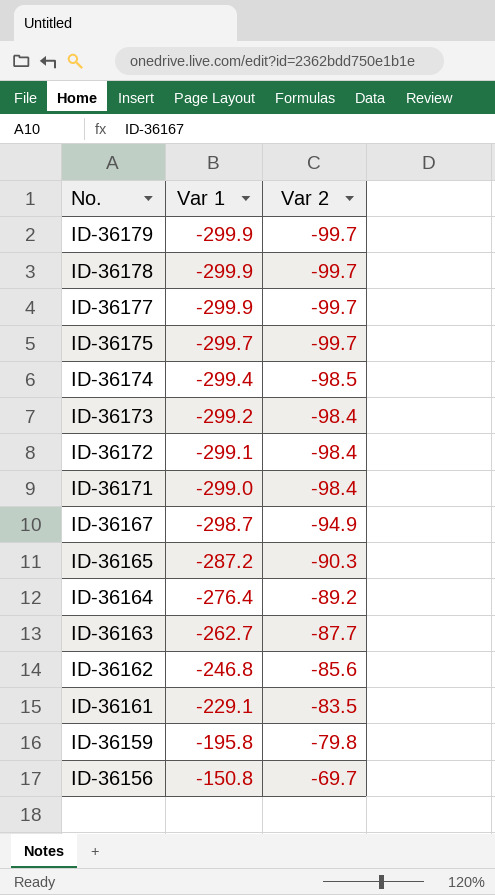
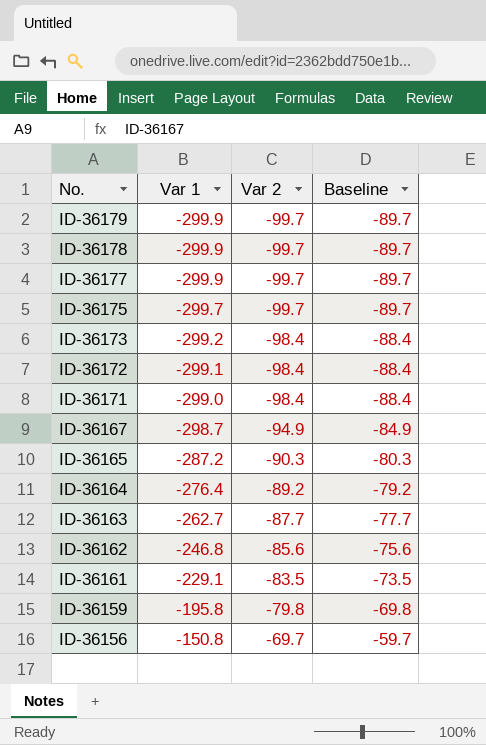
column Baseline | formula: none -> [Var 2] + 10
row ID-36174: -299.4 | -98.5 -> none

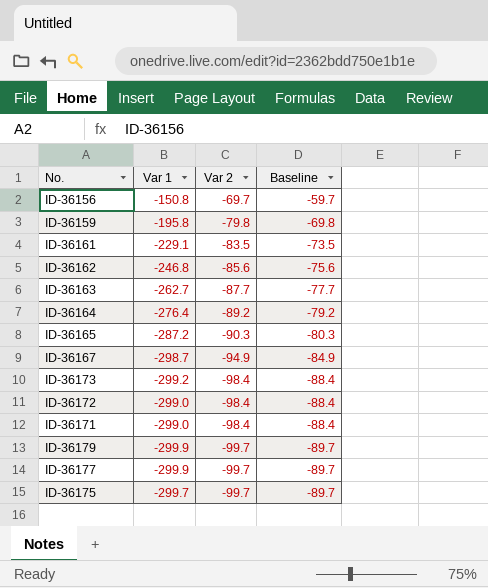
row order: No. descending -> Var 2 descending
row ID-36178: -299.9 | -99.7 | -89.7 -> none
ID-36172 | Var 1: -299.1 -> -299.0

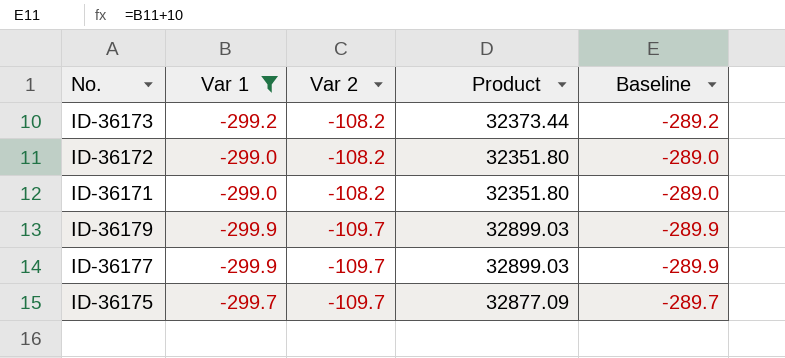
filter: none -> Var 1 <= -299.0
column Product | formula: none -> [Var 1] * [Var 2]
column Baseline | formula: [Var 2] + 10 -> [Var 1] + 10
ID-36173 | Var 2: -98.4 -> -108.2
ID-36172 | Var 2: -98.4 -> -108.2
ID-36171 | Var 2: -98.4 -> -108.2
ID-36179 | Var 2: -99.7 -> -109.7
ID-36177 | Var 2: -99.7 -> -109.7
ID-36175 | Var 2: -99.7 -> -109.7

